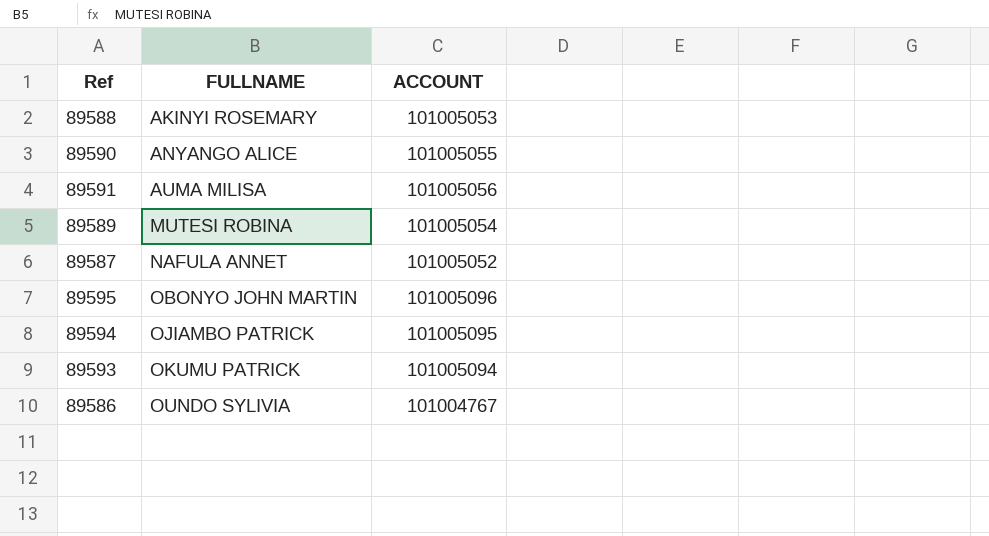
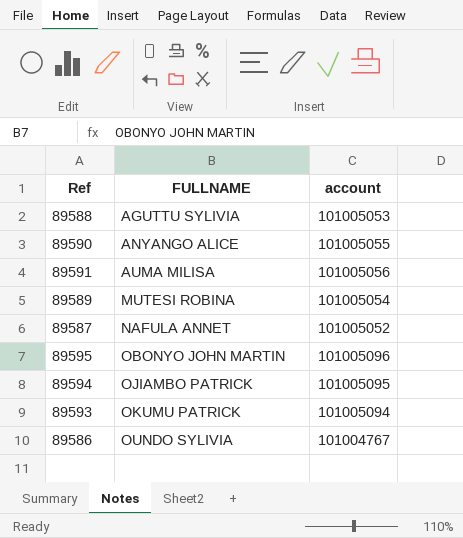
column name: ACCOUNT -> account
89588 | FULLNAME: AKINYI ROSEMARY -> AGUTTU SYLIVIA

